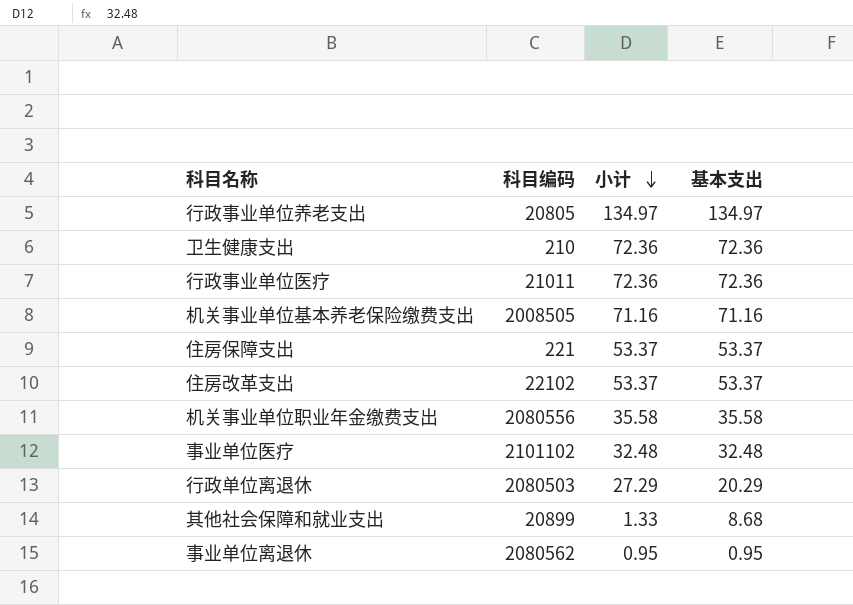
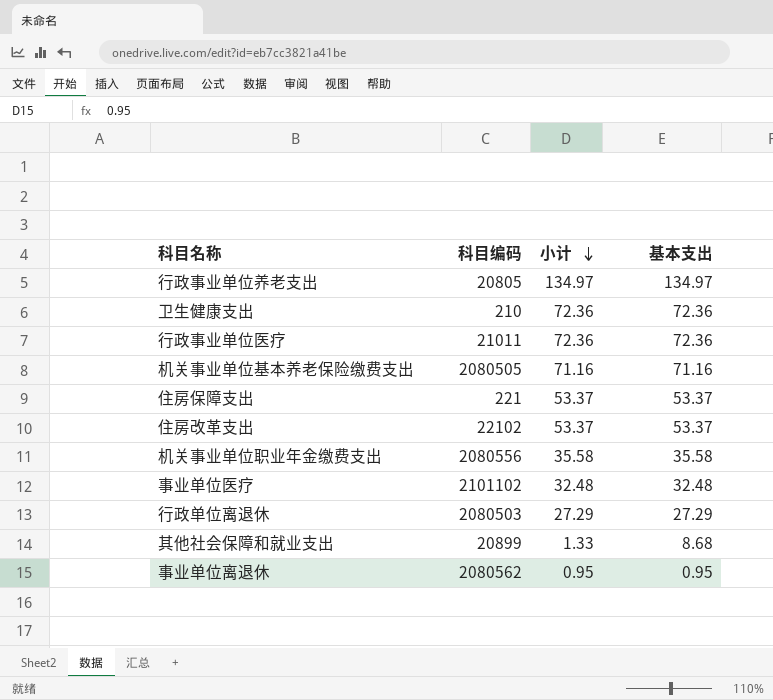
机关事业单位基本养老保险缴费支出 | 科目编码: 2008505 -> 2080505
行政单位离退休 | 基本支出: 20.29 -> 27.29

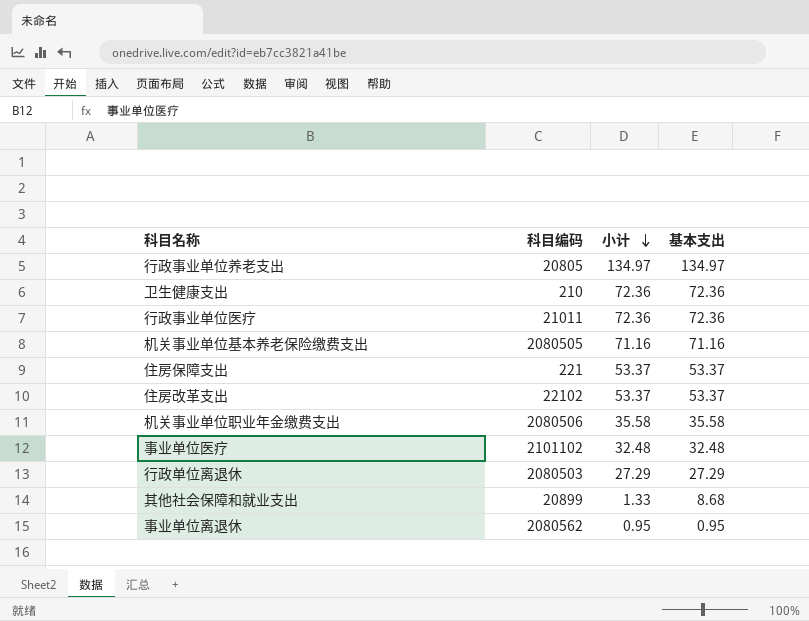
机关事业单位职业年金缴费支出 | 科目编码: 2080556 -> 2080506

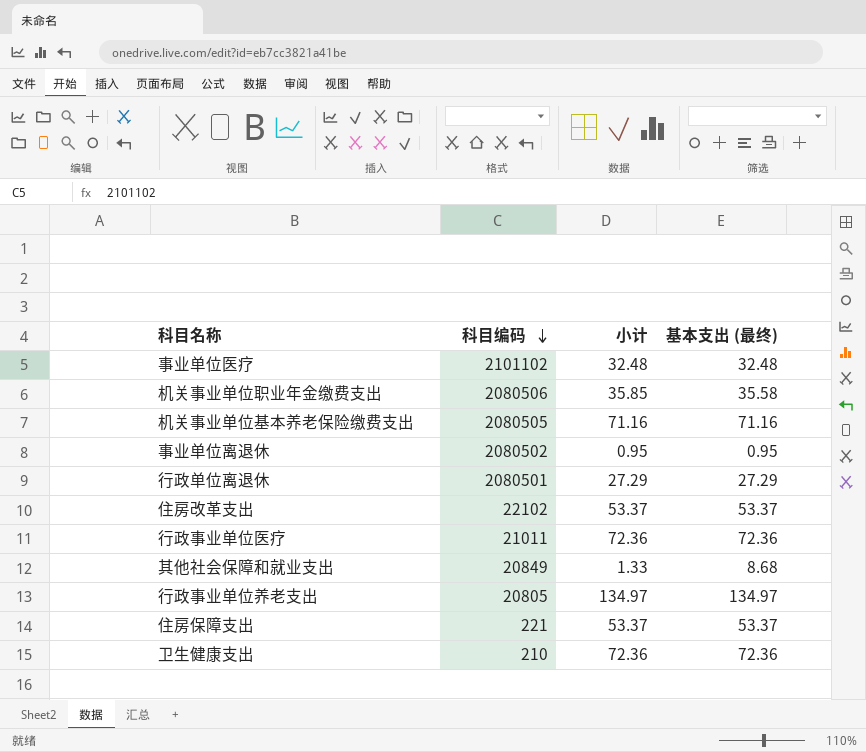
row order: 小计 descending -> 科目编码 descending
column name: 基本支出 -> 基本支出 (最终)
机关事业单位职业年金缴费支出 | 小计: 35.58 -> 35.85
事业单位离退休 | 科目编码: 2080562 -> 2080502
行政单位离退休 | 科目编码: 2080503 -> 2080501
其他社会保障和就业支出 | 科目编码: 20899 -> 20849

